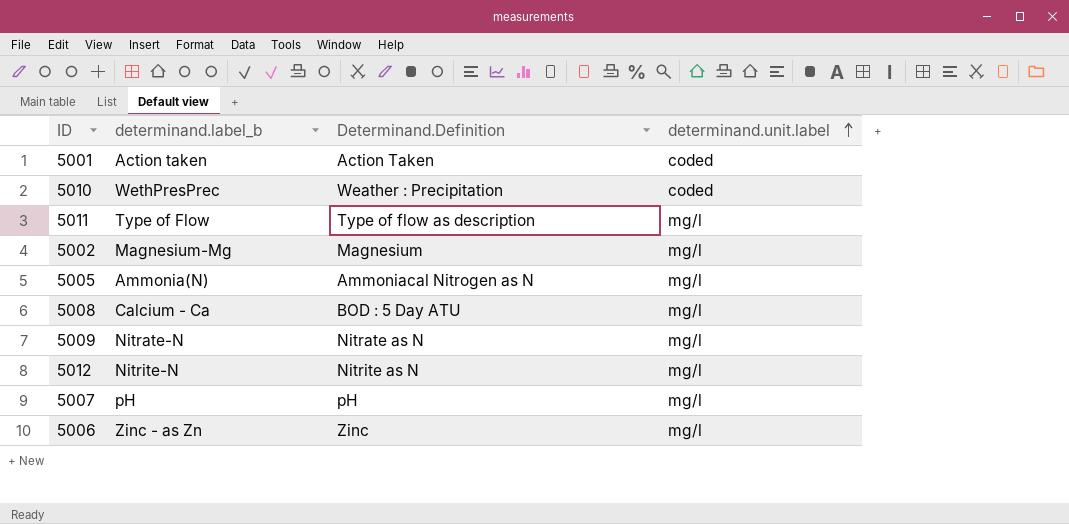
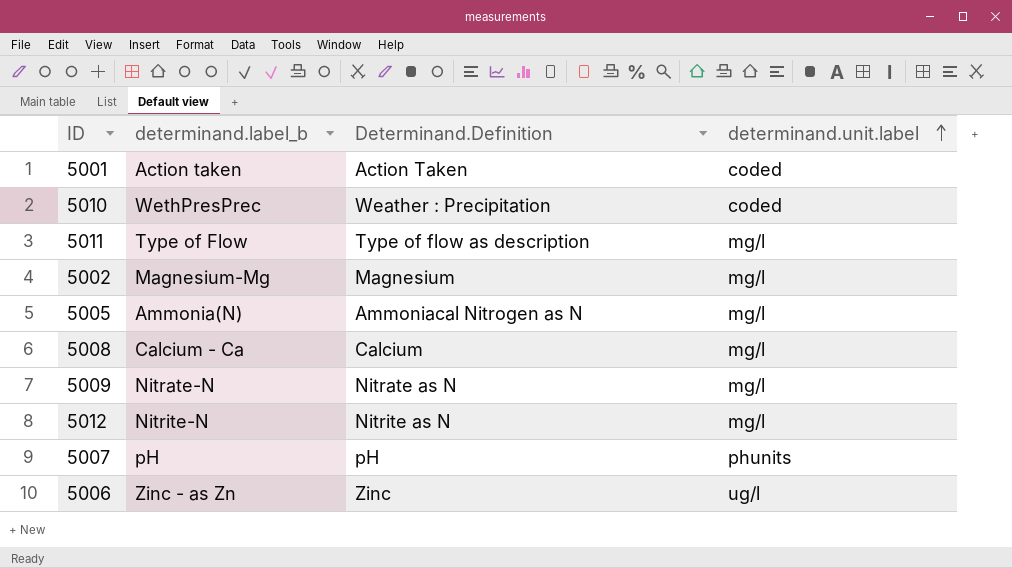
5008 | Determinand.Definition: BOD : 5 Day ATU -> Calcium
5007 | determinand.unit.label: mg/l -> phunits
5006 | determinand.unit.label: mg/l -> ug/l

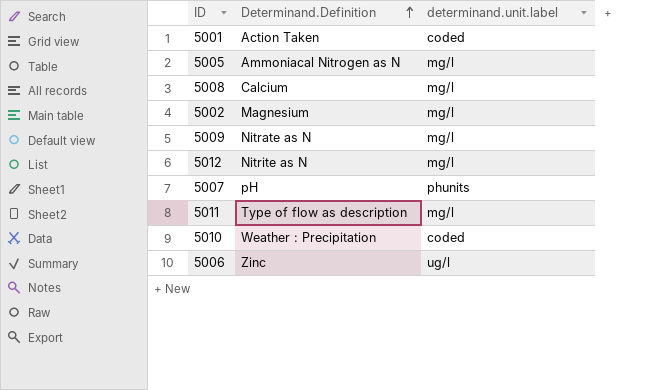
row order: determinand.unit.label ascending -> Determinand.Definition ascending
column determinand.label_b | position: 2 -> none

